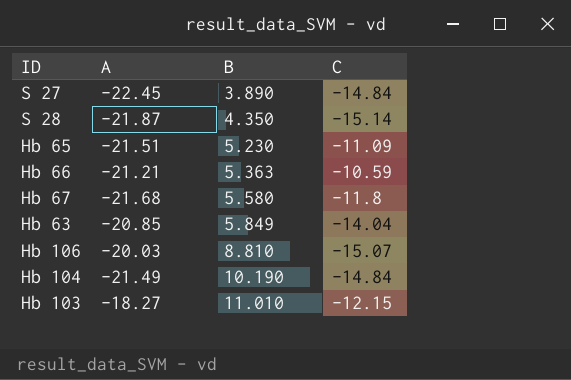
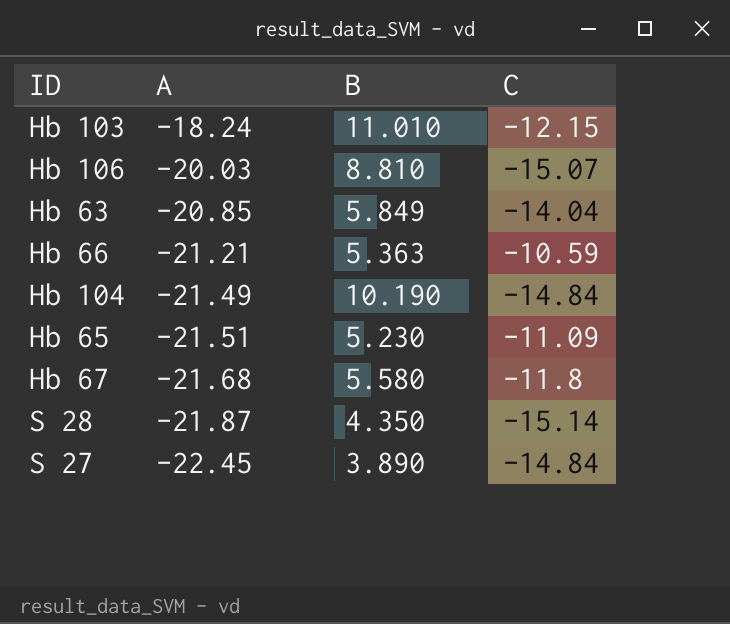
row order: B ascending -> A descending
Hb 103 | A: -18.27 -> -18.24

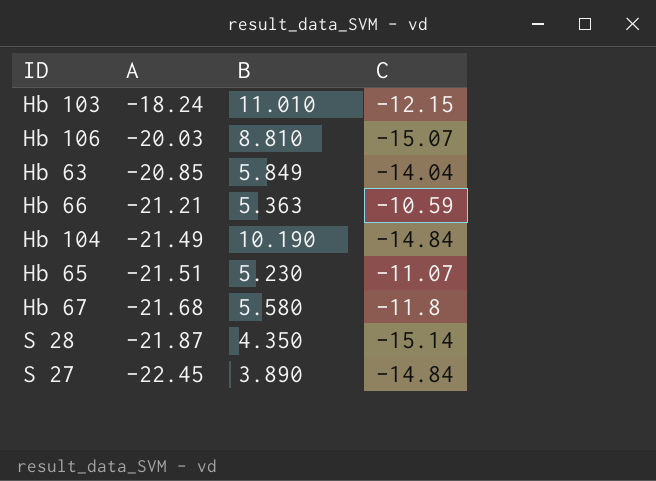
Hb 65 | C: -11.09 -> -11.07

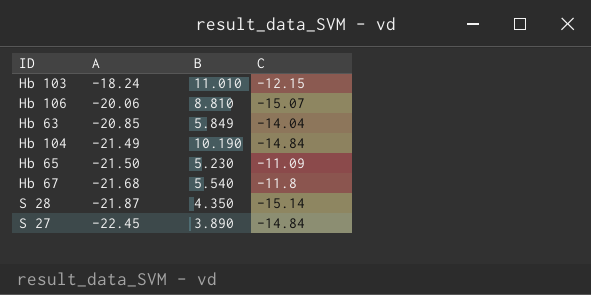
row Hb 66: -21.21 | 5.363 | -10.59 -> none
Hb 106 | A: -20.03 -> -20.06
Hb 65 | A: -21.51 -> -21.50
Hb 65 | C: -11.07 -> -11.09
Hb 67 | B: 5.580 -> 5.540

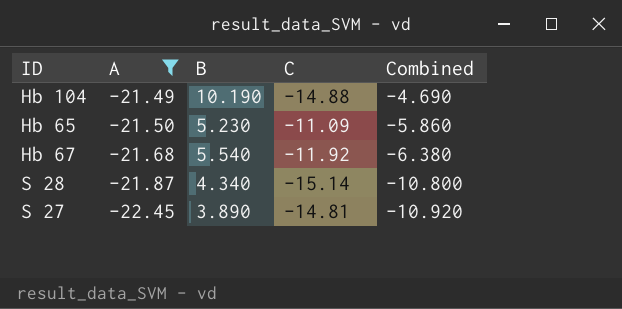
filter: none -> A <= -21.49
column Combined | formula: none -> [B] + [C]
Hb 104 | C: -14.84 -> -14.88
Hb 67 | C: -11.8 -> -11.92
S 28 | B: 4.350 -> 4.340
S 27 | C: -14.84 -> -14.81

